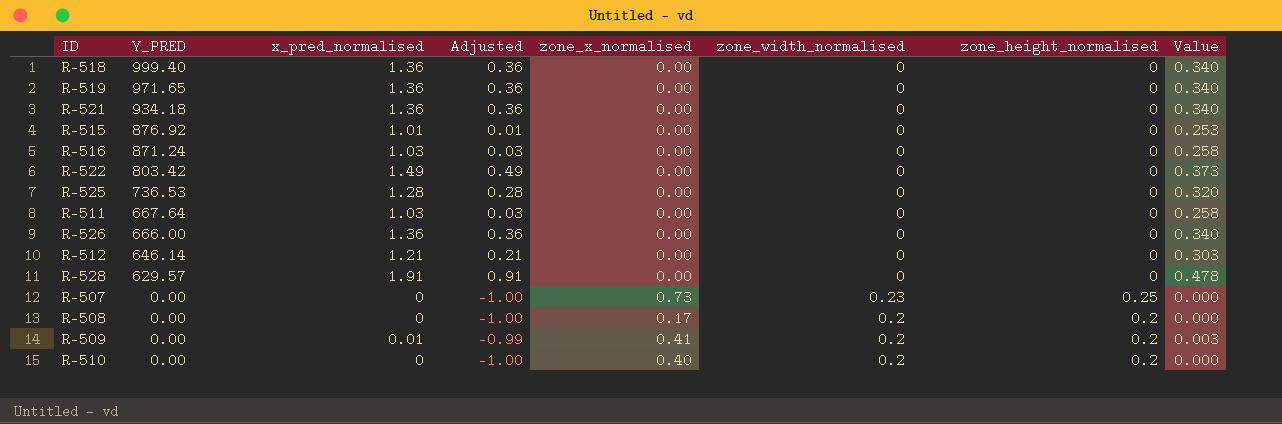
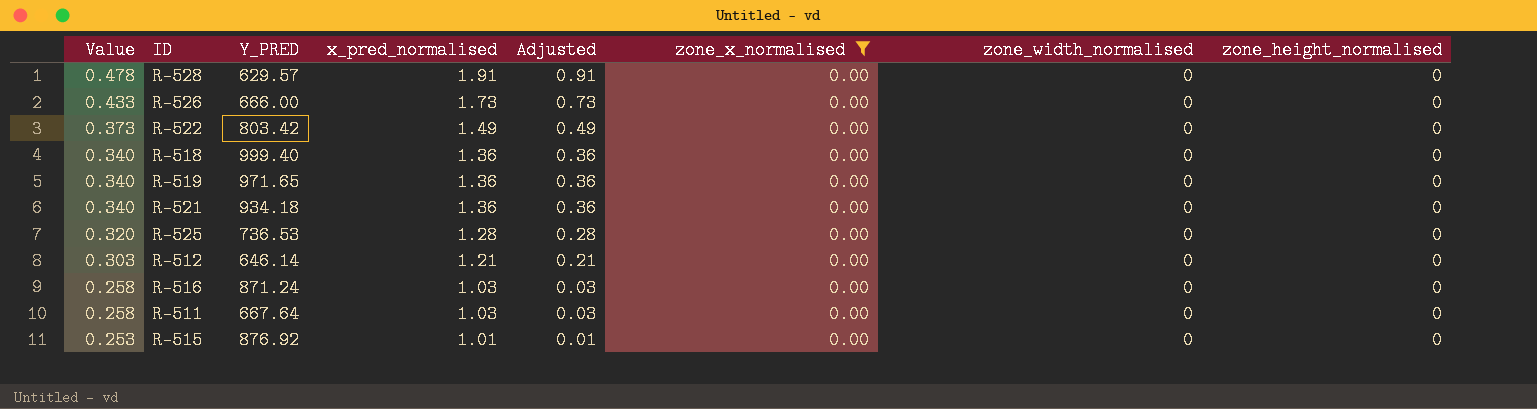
filter: none -> zone_x_normalised = 0.00
row order: Y_PRED descending -> Value descending
column Value | position: 8 -> 1
R-526 | Value: 0.340 -> 0.433
R-526 | x_pred_normalised: 1.36 -> 1.73
R-526 | Adjusted: 0.36 -> 0.73

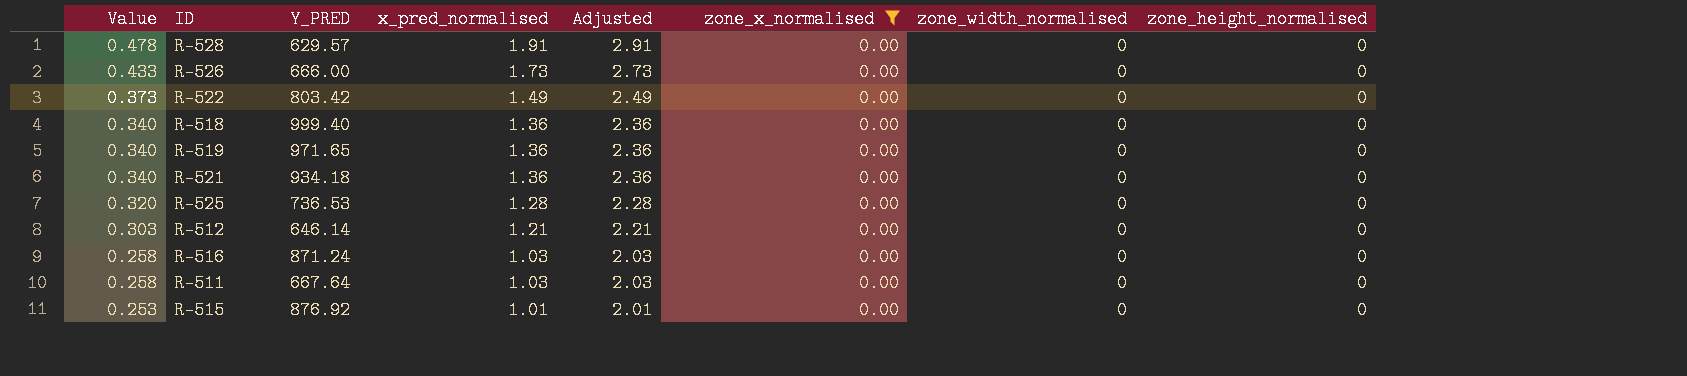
column Adjusted | formula: [x_pred_normalised] - 1 -> [x_pred_normalised] + 1

